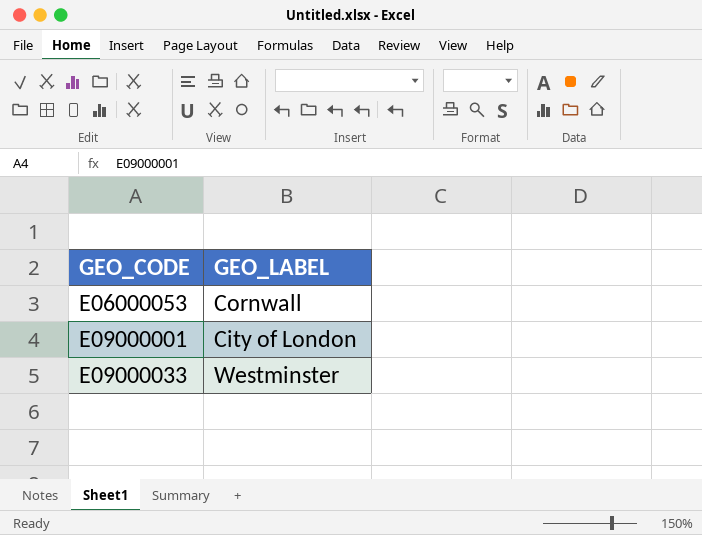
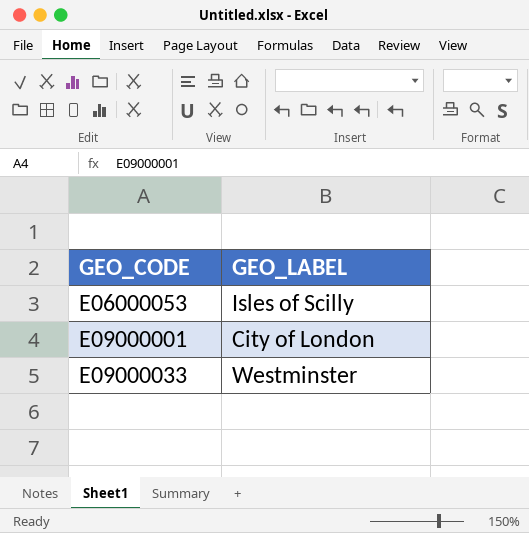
E06000053 | GEO_LABEL: Cornwall -> Isles of Scilly

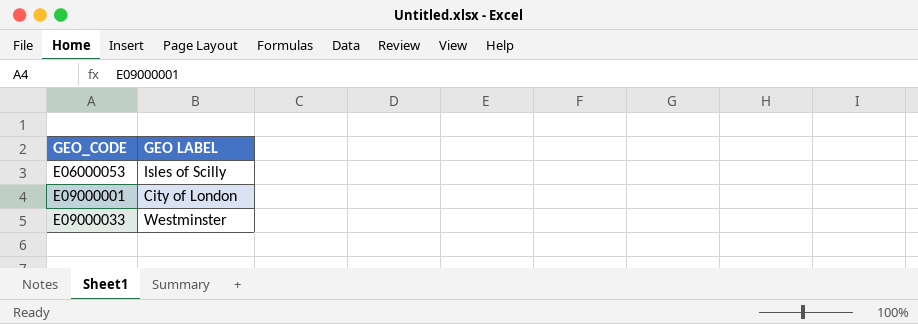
column name: GEO_LABEL -> GEO LABEL

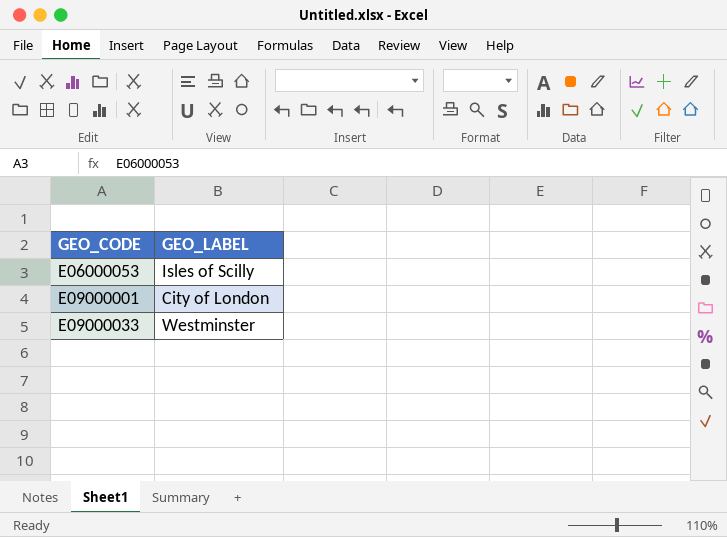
column name: GEO LABEL -> GEO_LABEL

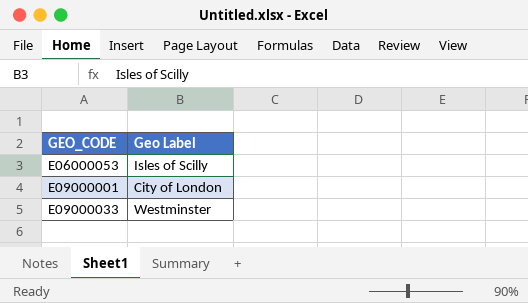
column name: GEO_LABEL -> Geo Label

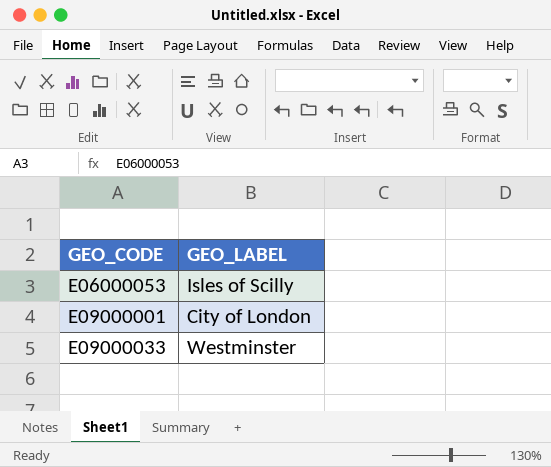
column name: Geo Label -> GEO_LABEL

